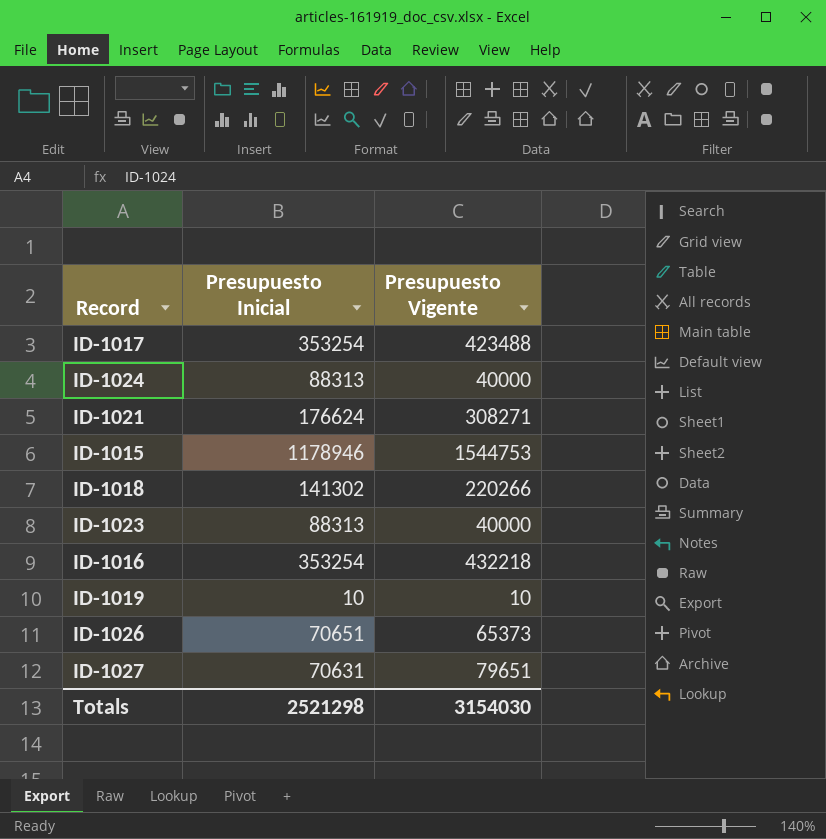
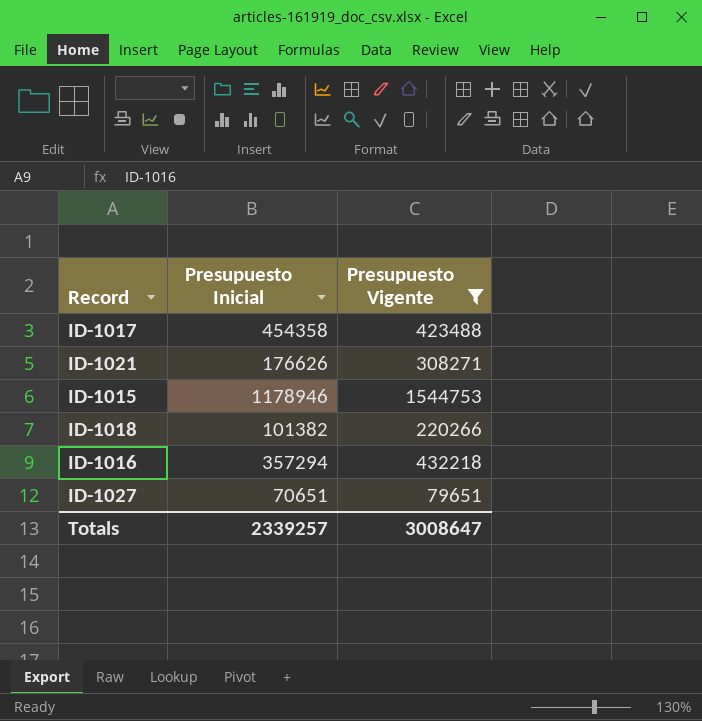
filter: none -> Presupuesto Vigente >= 79651
ID-1017 | Presupuesto Inicial: 353254 -> 454358
ID-1021 | Presupuesto Inicial: 176624 -> 176626
ID-1018 | Presupuesto Inicial: 141302 -> 101382
ID-1016 | Presupuesto Inicial: 353254 -> 357294
ID-1027 | Presupuesto Inicial: 70631 -> 70651
Totals | Presupuesto Inicial: 2521298 -> 2339257
Totals | Presupuesto Vigente: 3154030 -> 3008647

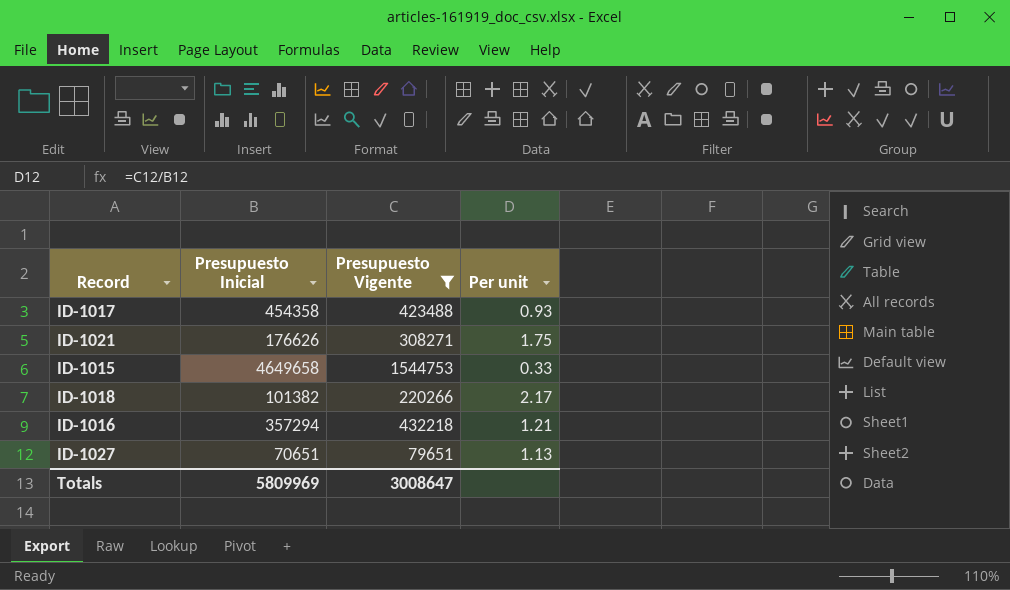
column Per unit | formula: none -> [Presupuesto Vigente] / [Presupuesto Inicial]
ID-1015 | Presupuesto Inicial: 1178946 -> 4649658
Totals | Presupuesto Inicial: 2339257 -> 5809969

